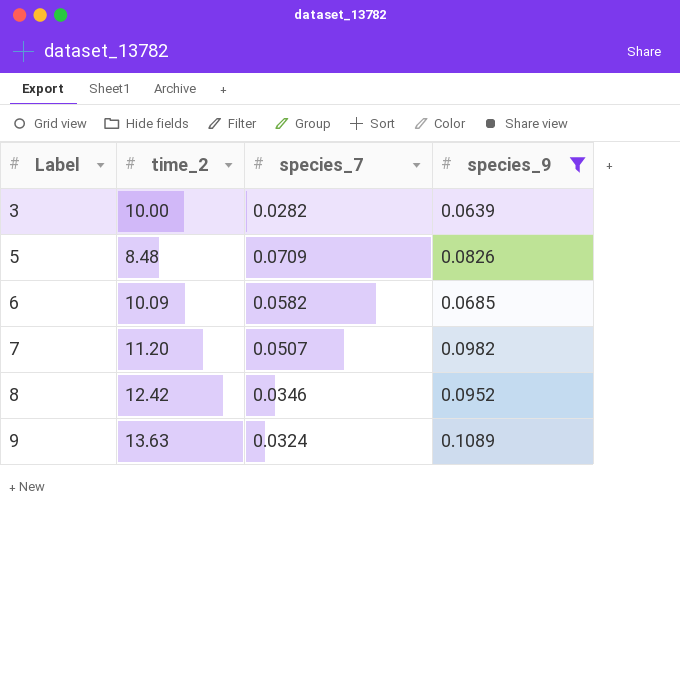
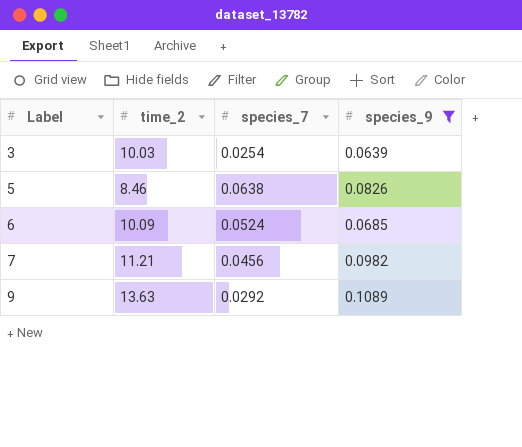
row 8: 12.42 | 0.0346 | 0.0952 -> none
3 | time_2: 10.00 -> 10.03
3 | species_7: 0.0282 -> 0.0254
5 | time_2: 8.48 -> 8.46
5 | species_7: 0.0709 -> 0.0638
6 | species_7: 0.0582 -> 0.0524
7 | time_2: 11.20 -> 11.21
7 | species_7: 0.0507 -> 0.0456
9 | species_7: 0.0324 -> 0.0292

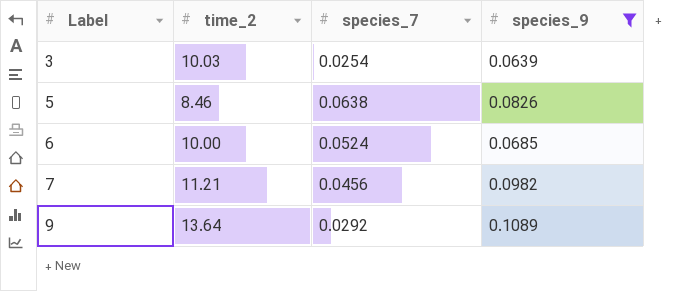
6 | time_2: 10.09 -> 10.00
9 | time_2: 13.63 -> 13.64

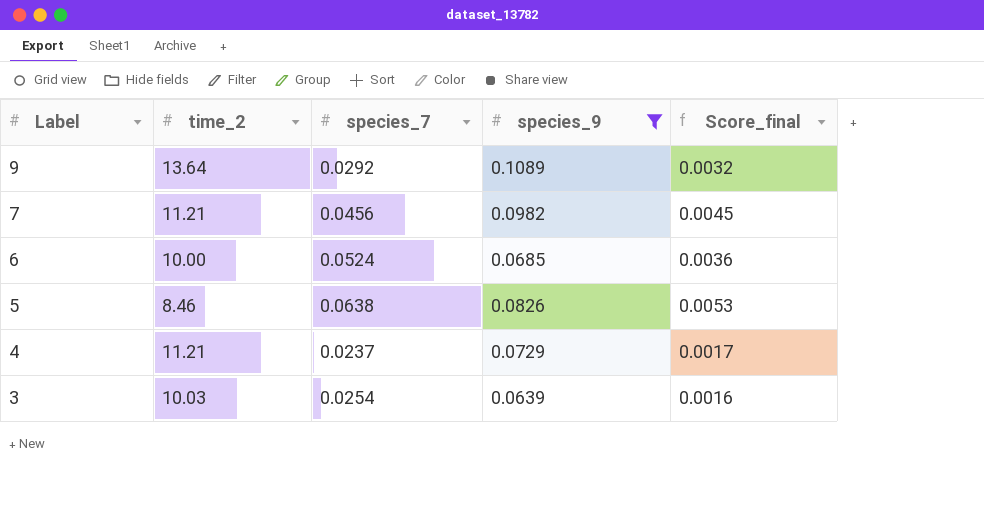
row order: Label ascending -> Label descending
column Score_final | formula: none -> [species_7] * [species_9]
row 4: none -> 11.21 | 0.0237 | 0.0729 | 0.0017

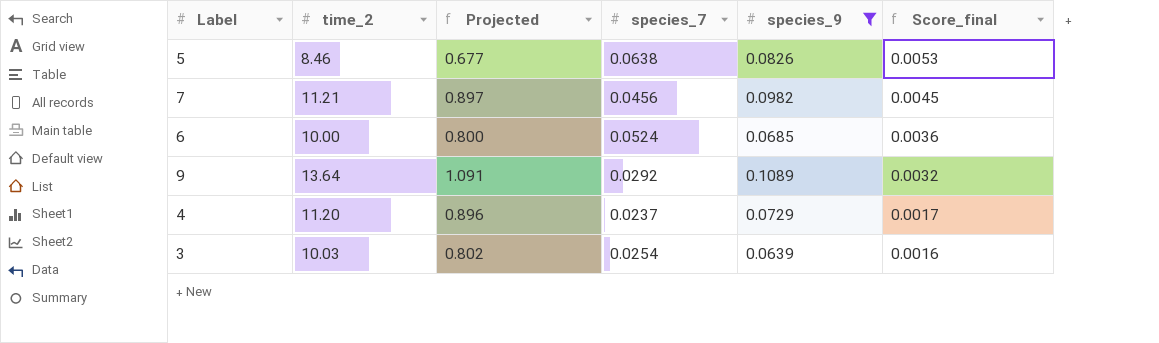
row order: Label descending -> Score_final descending
column Projected | formula: none -> [time_2] * 0.08
4 | time_2: 11.21 -> 11.20

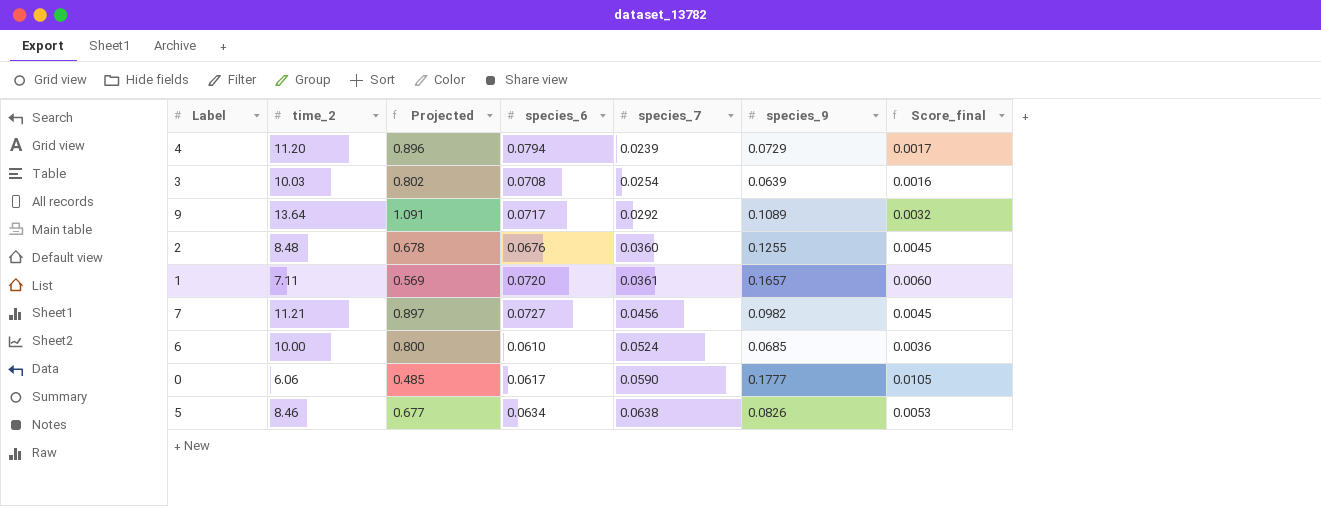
filter: species_9 <= 0.1089 -> none
row order: Score_final descending -> species_7 ascending
column species_6 | position: none -> 4
4 | species_7: 0.0237 -> 0.0239

